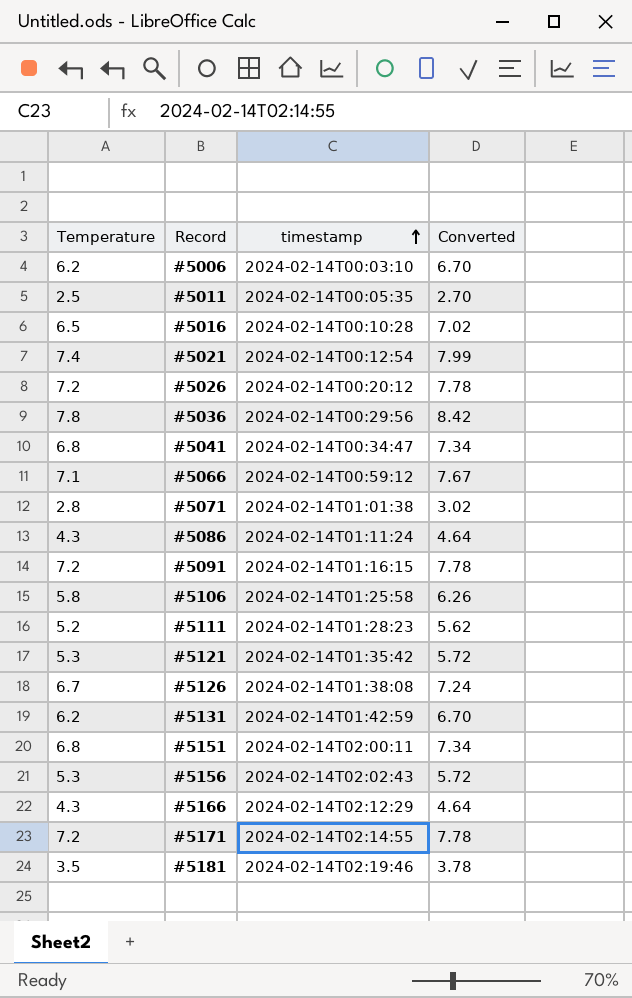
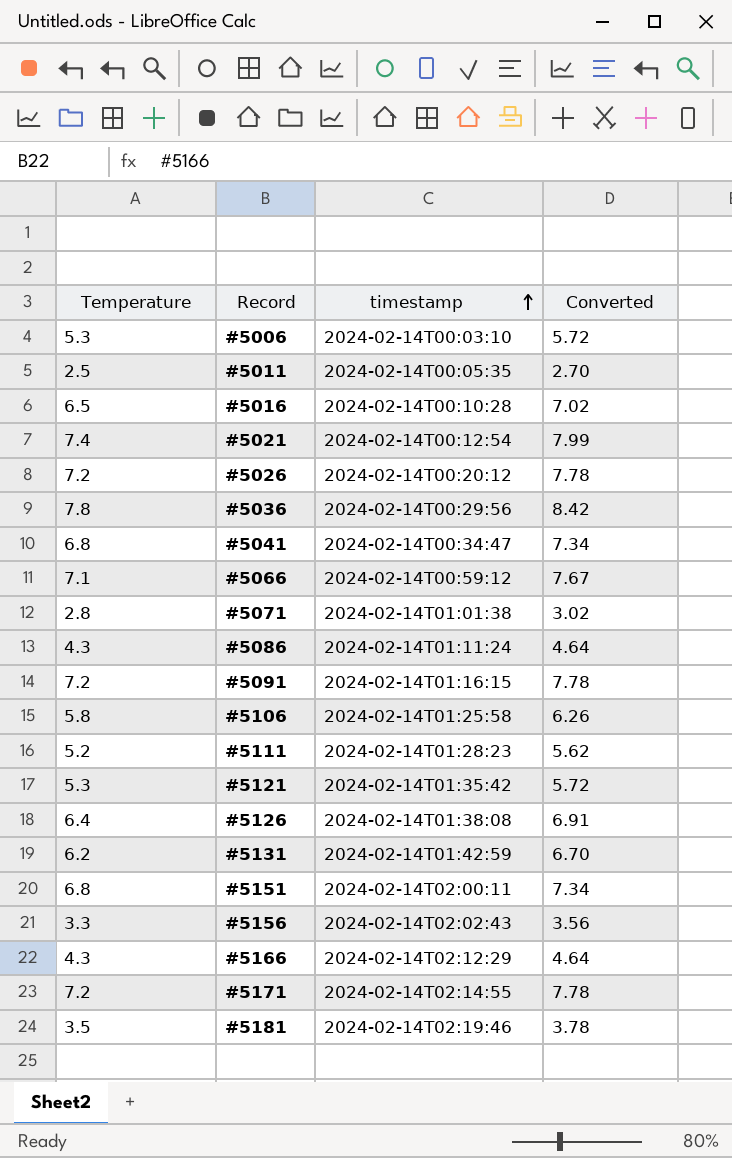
#5006 | Temperature: 6.2 -> 5.3
#5006 | Converted: 6.70 -> 5.72
#5126 | Temperature: 6.7 -> 6.4
#5126 | Converted: 7.24 -> 6.91
#5156 | Temperature: 5.3 -> 3.3
#5156 | Converted: 5.72 -> 3.56

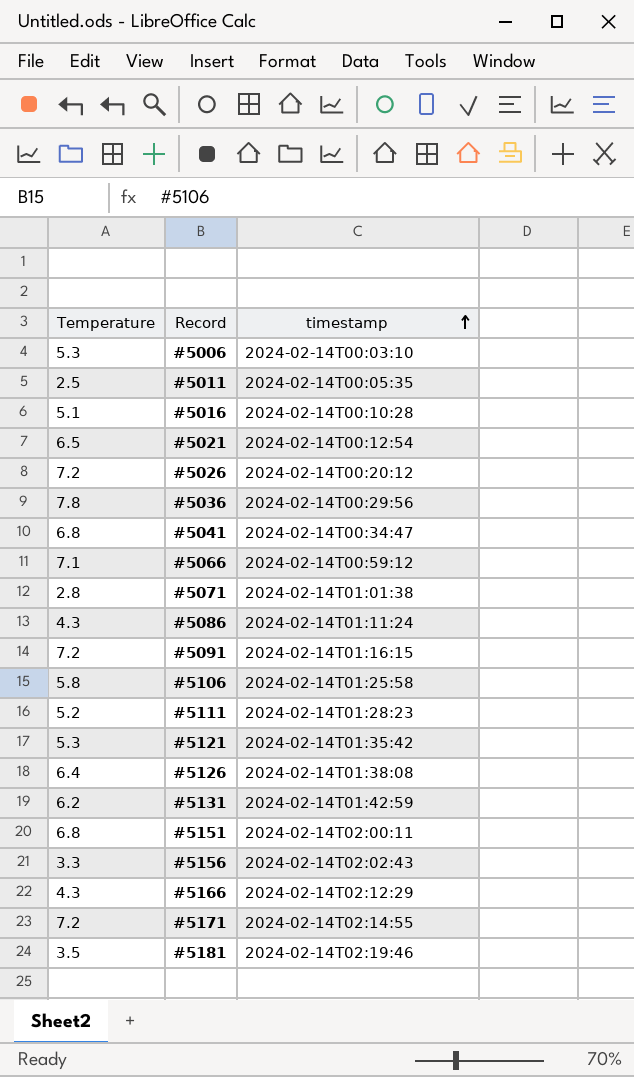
column Converted | formula: [Temperature] * 1.08 -> none
#5016 | Temperature: 6.5 -> 5.1
#5021 | Temperature: 7.4 -> 6.5

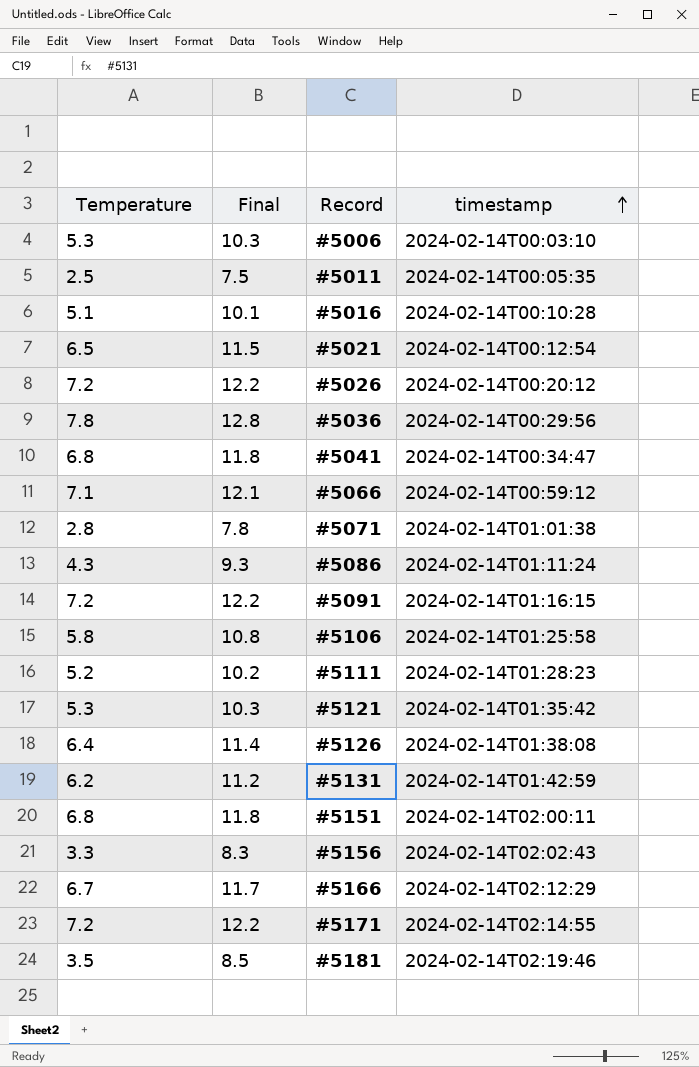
column Final | formula: none -> [Temperature] + 5
#5166 | Temperature: 4.3 -> 6.7

